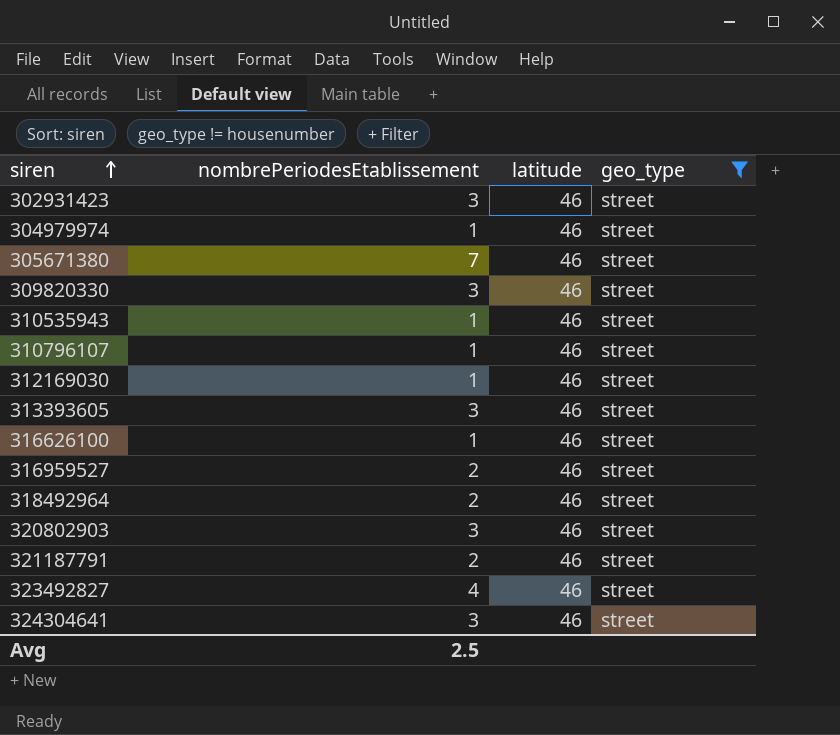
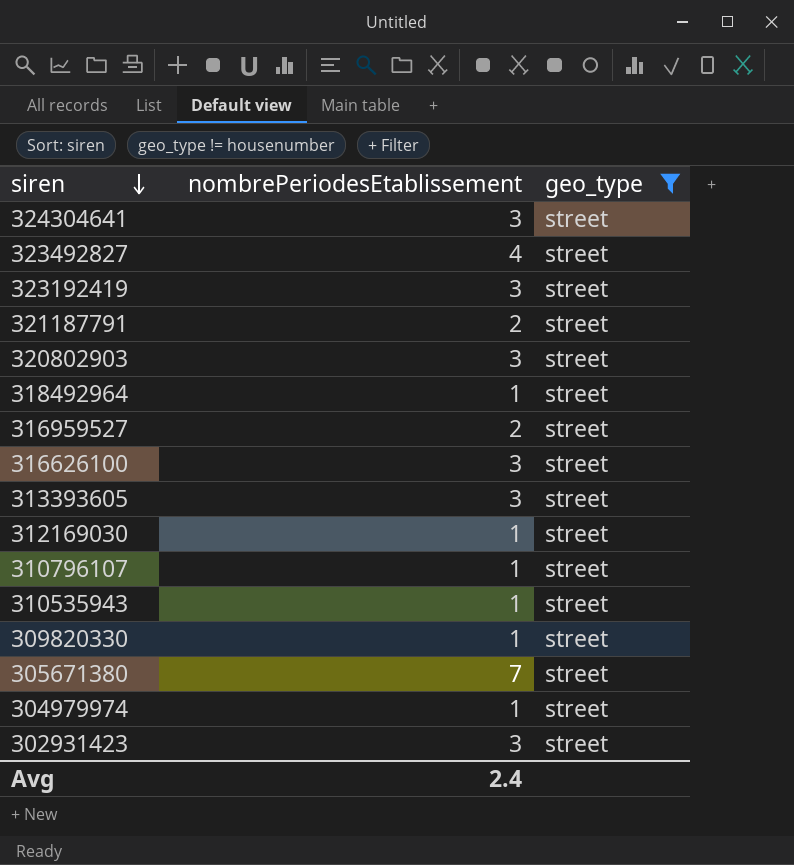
row order: siren ascending -> siren descending
column latitude | position: 3 -> none
row 323192419: none -> 3 | street
318492964 | nombrePeriodesEtablissement: 2 -> 1
316626100 | nombrePeriodesEtablissement: 1 -> 3
309820330 | nombrePeriodesEtablissement: 3 -> 1
Avg | nombrePeriodesEtablissement: 2.5 -> 2.4

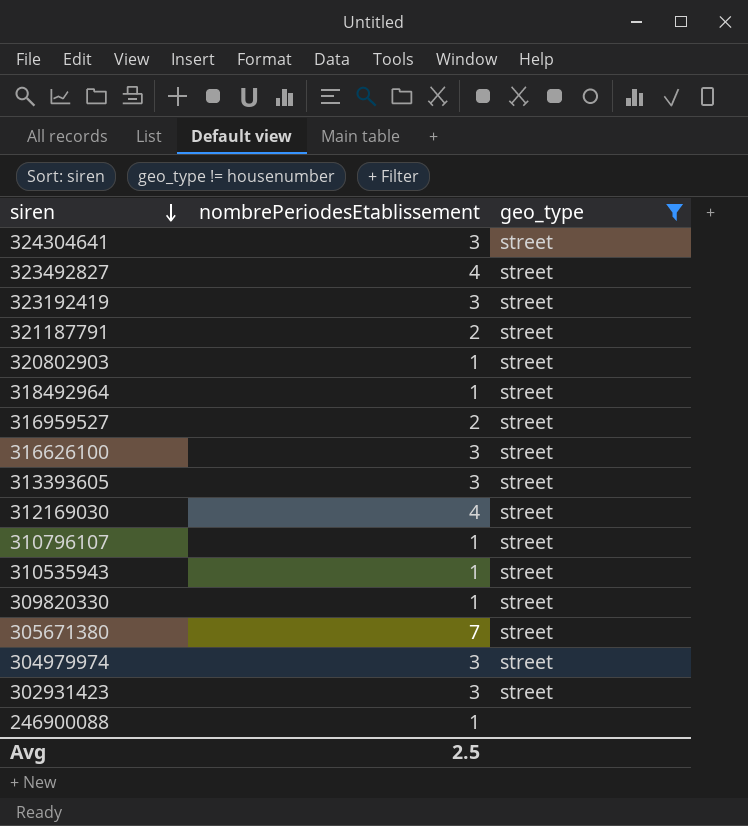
320802903 | nombrePeriodesEtablissement: 3 -> 1
312169030 | nombrePeriodesEtablissement: 1 -> 4
304979974 | nombrePeriodesEtablissement: 1 -> 3
row 246900088: none -> 1 | none
Avg | nombrePeriodesEtablissement: 2.4 -> 2.5

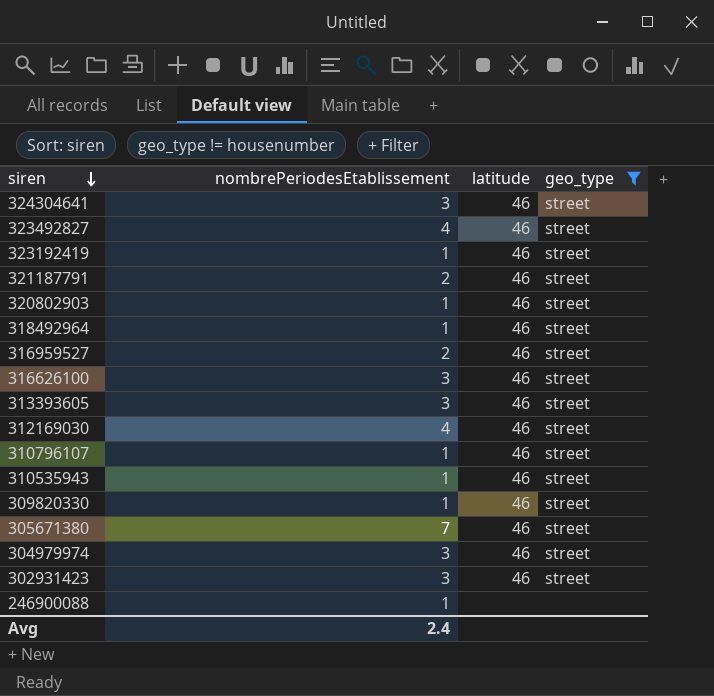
column latitude | position: none -> 3
323192419 | nombrePeriodesEtablissement: 3 -> 1
Avg | nombrePeriodesEtablissement: 2.5 -> 2.4

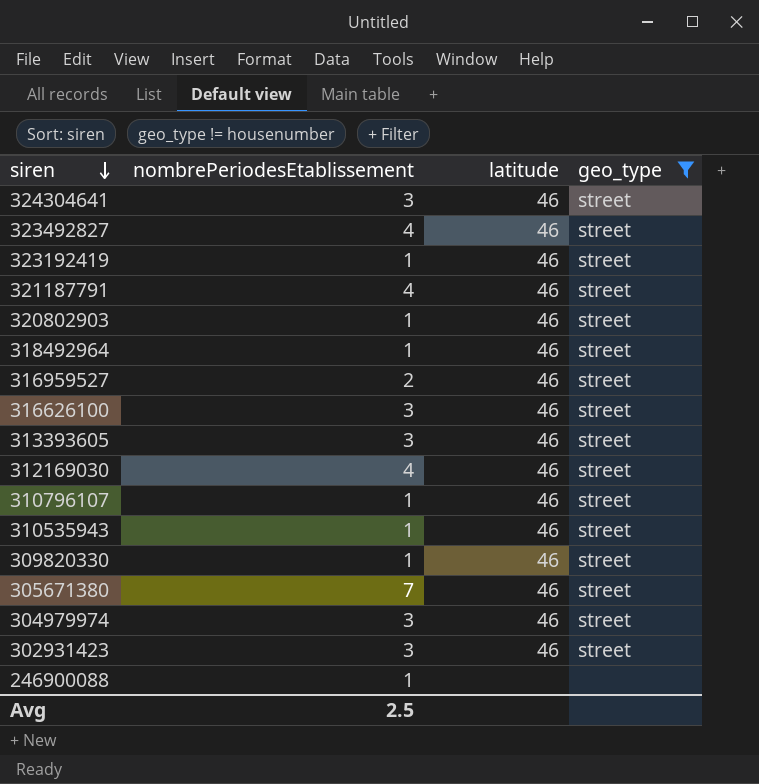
321187791 | nombrePeriodesEtablissement: 2 -> 4
Avg | nombrePeriodesEtablissement: 2.4 -> 2.5

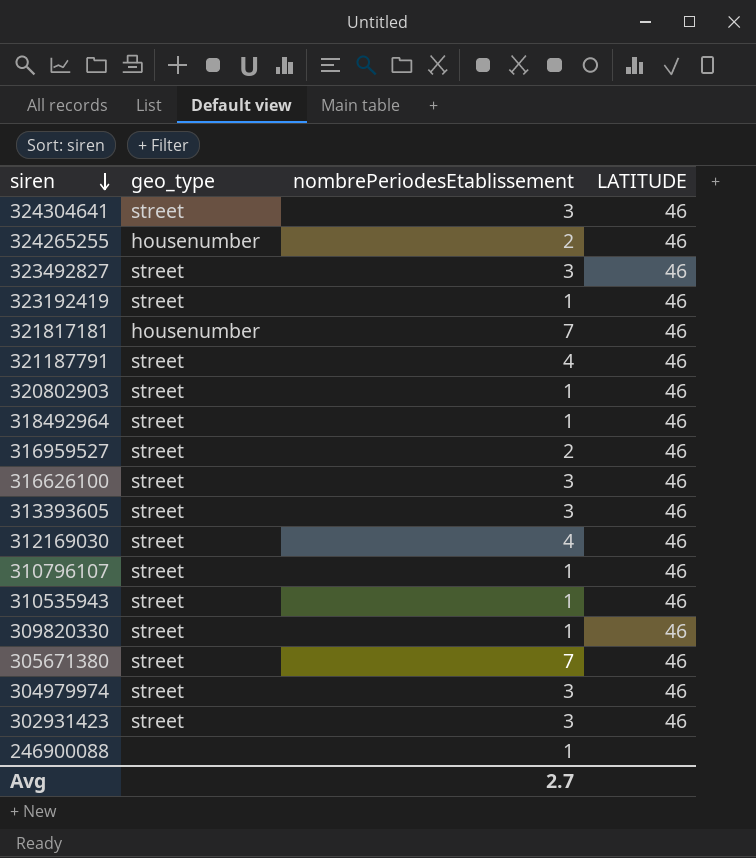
filter: geo_type != housenumber -> none
column geo_type | position: 4 -> 2
column name: latitude -> LATITUDE
323492827 | nombrePeriodesEtablissement: 4 -> 3
Avg | nombrePeriodesEtablissement: 2.5 -> 2.7

